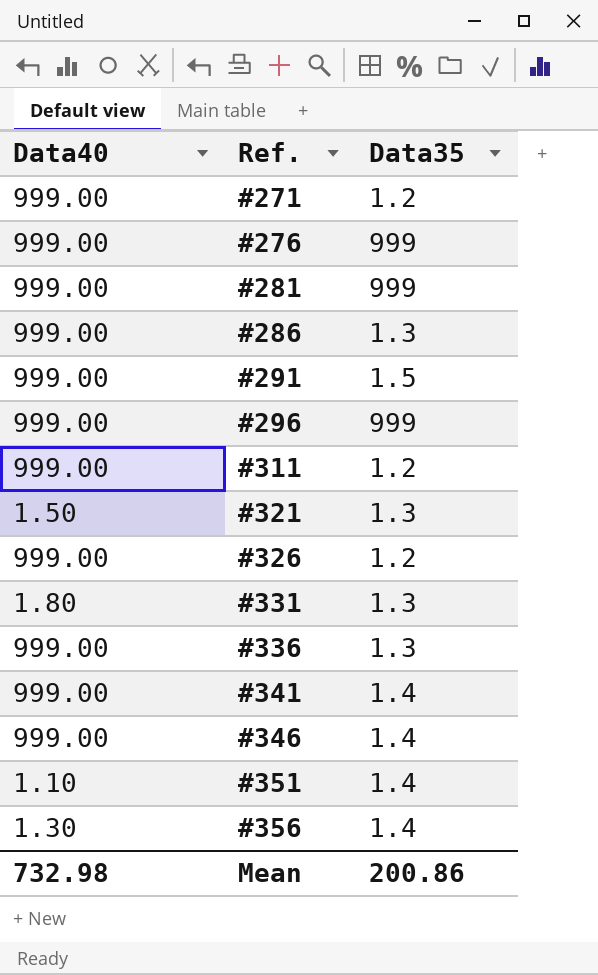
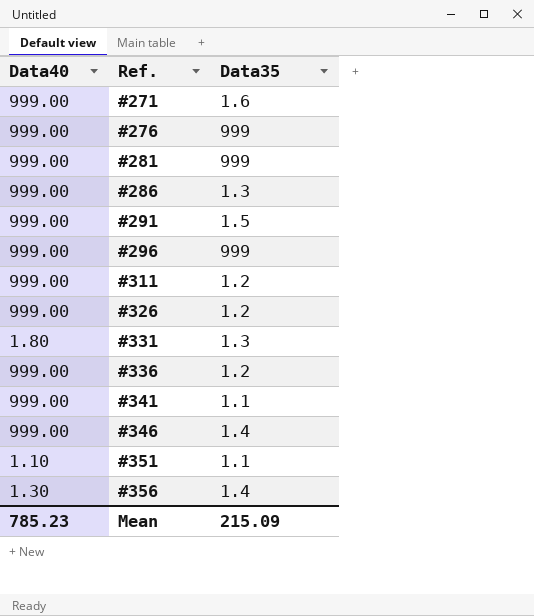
row #321: 1.50 | 1.3 -> none
#271 | Data35: 1.2 -> 1.6
#336 | Data35: 1.3 -> 1.2
#341 | Data35: 1.4 -> 1.1
#351 | Data35: 1.4 -> 1.1
Mean | Data40: 732.98 -> 785.23
Mean | Data35: 200.86 -> 215.09

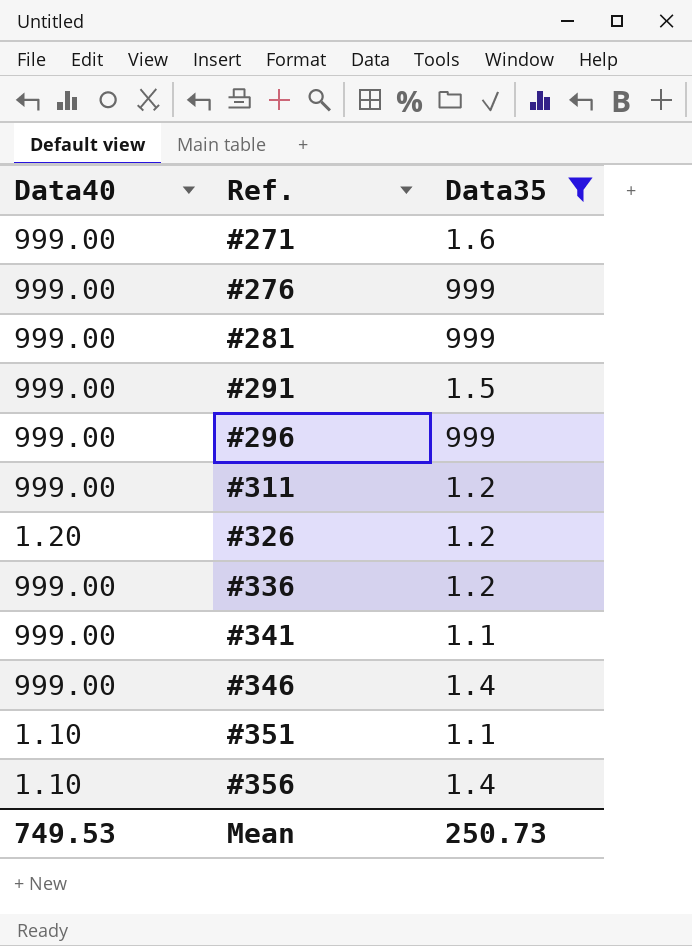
filter: none -> Data35 != 1.3
#326 | Data40: 999.00 -> 1.20
#356 | Data40: 1.30 -> 1.10
Mean | Data40: 785.23 -> 749.53
Mean | Data35: 215.09 -> 250.73

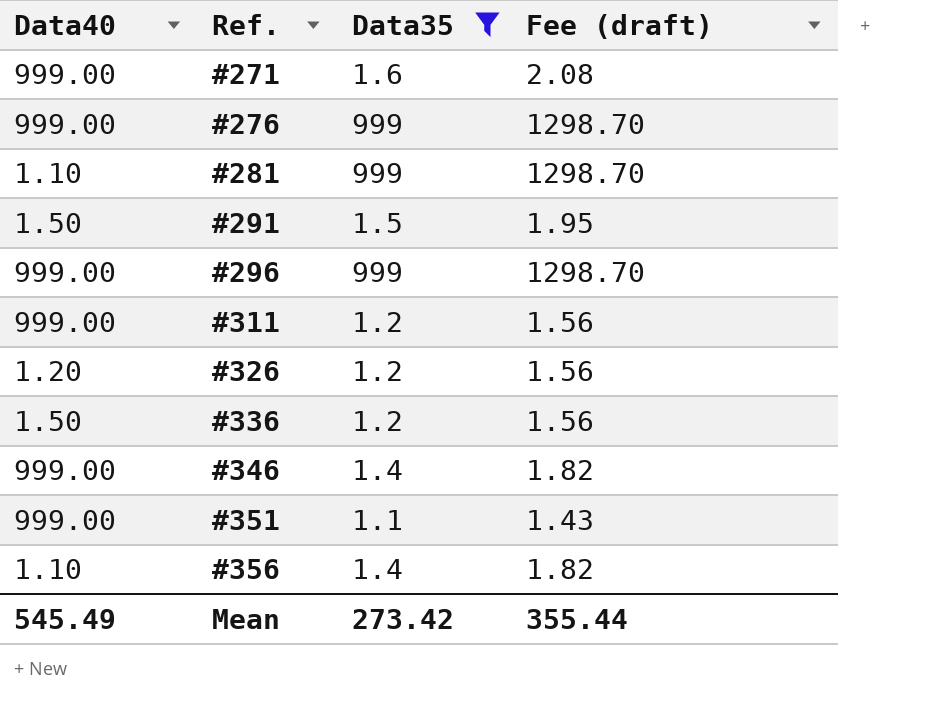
column Fee (draft) | formula: none -> [Data35] * 1.3
row #341: 999.00 | 1.1 -> none
#281 | Data40: 999.00 -> 1.10
#291 | Data40: 999.00 -> 1.50
#336 | Data40: 999.00 -> 1.50
#351 | Data40: 1.10 -> 999.00
Mean | Data40: 749.53 -> 545.49
Mean | Data35: 250.73 -> 273.42

